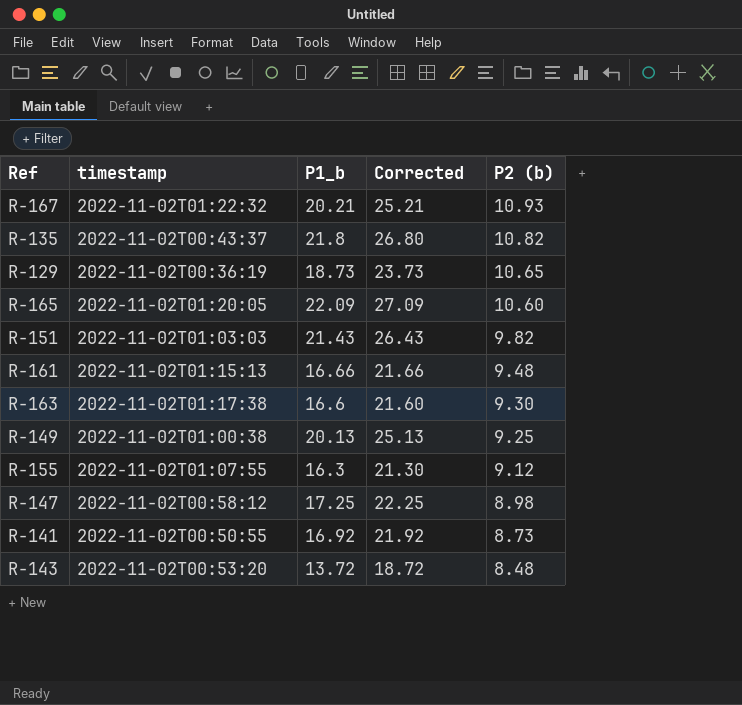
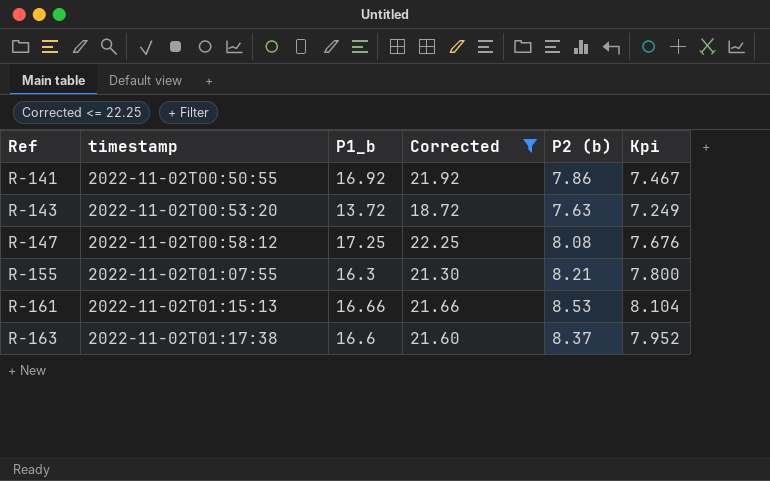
filter: none -> Corrected <= 22.25
row order: P2 (b) descending -> Ref ascending
column Kpi | formula: none -> [P2 (b)] * 0.95
R-141 | P2 (b): 8.73 -> 7.86
R-143 | P2 (b): 8.48 -> 7.63
R-147 | P2 (b): 8.98 -> 8.08
R-155 | P2 (b): 9.12 -> 8.21
R-161 | P2 (b): 9.48 -> 8.53
R-163 | P2 (b): 9.30 -> 8.37

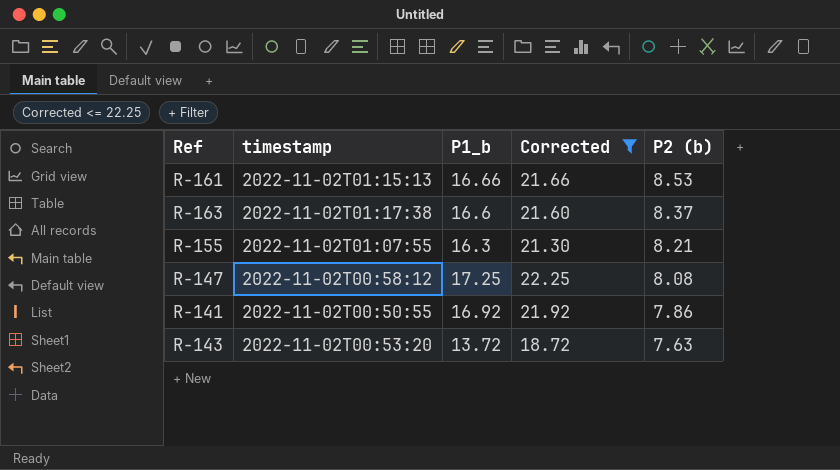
row order: Ref ascending -> P2 (b) descending
column Kpi | formula: [P2 (b)] * 0.95 -> none

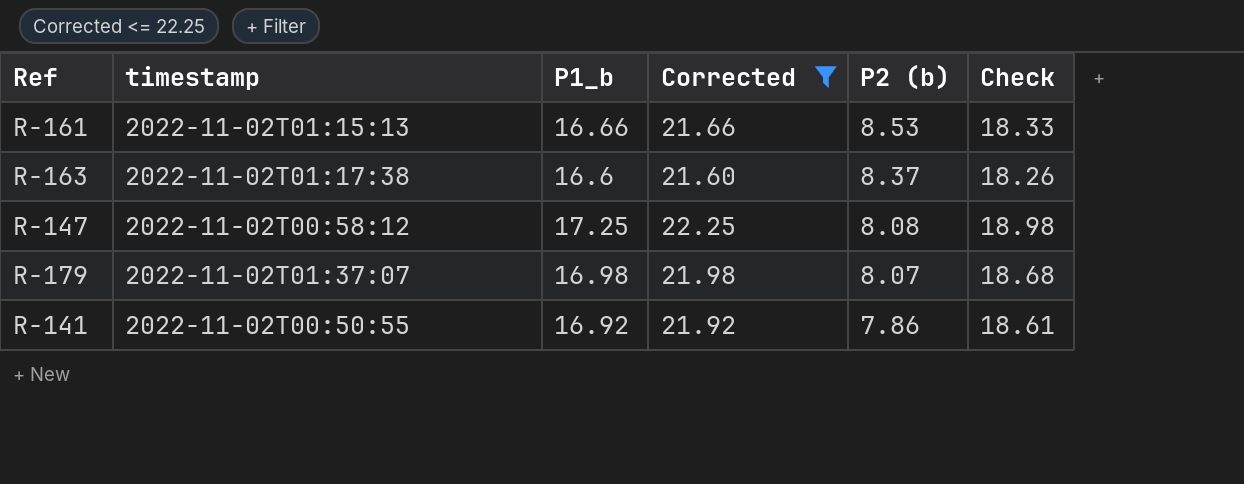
column Check | formula: none -> [P1_b] * 1.1
row R-155: 2022-11-02T01:07:55 | 16.3 | 21.30 | 8.21 -> none
row R-143: 2022-11-02T00:53:20 | 13.72 | 18.72 | 7.63 -> none
row R-179: none -> 2022-11-02T01:37:07 | 16.98 | 21.98 | 8.07 | 18.68

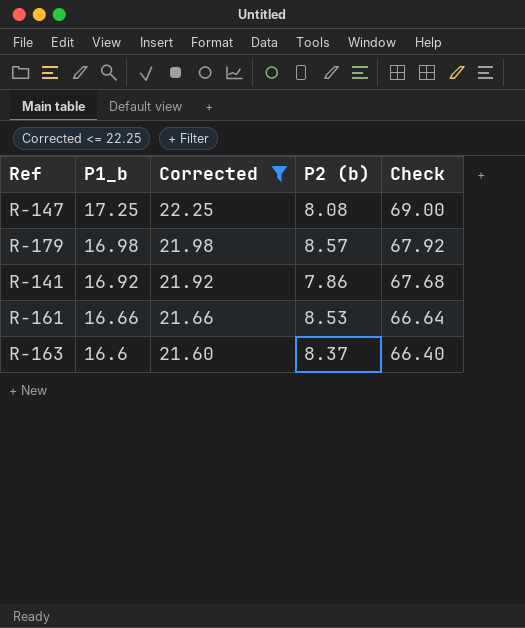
row order: P2 (b) descending -> P1_b descending
column timestamp | position: 2 -> none
column Check | formula: [P1_b] * 1.1 -> [P1_b] * 4
R-179 | P2 (b): 8.07 -> 8.57

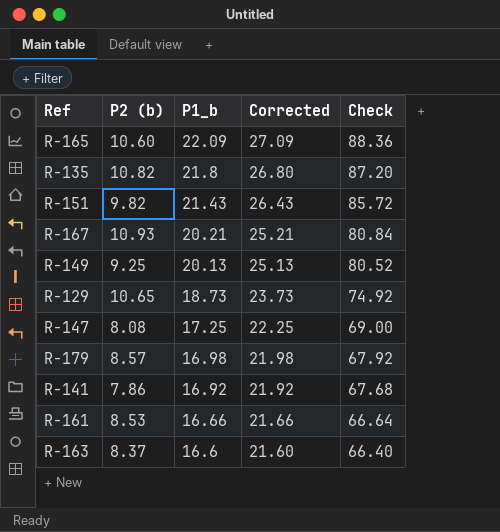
filter: Corrected <= 22.25 -> none
column P2 (b) | position: 4 -> 2

